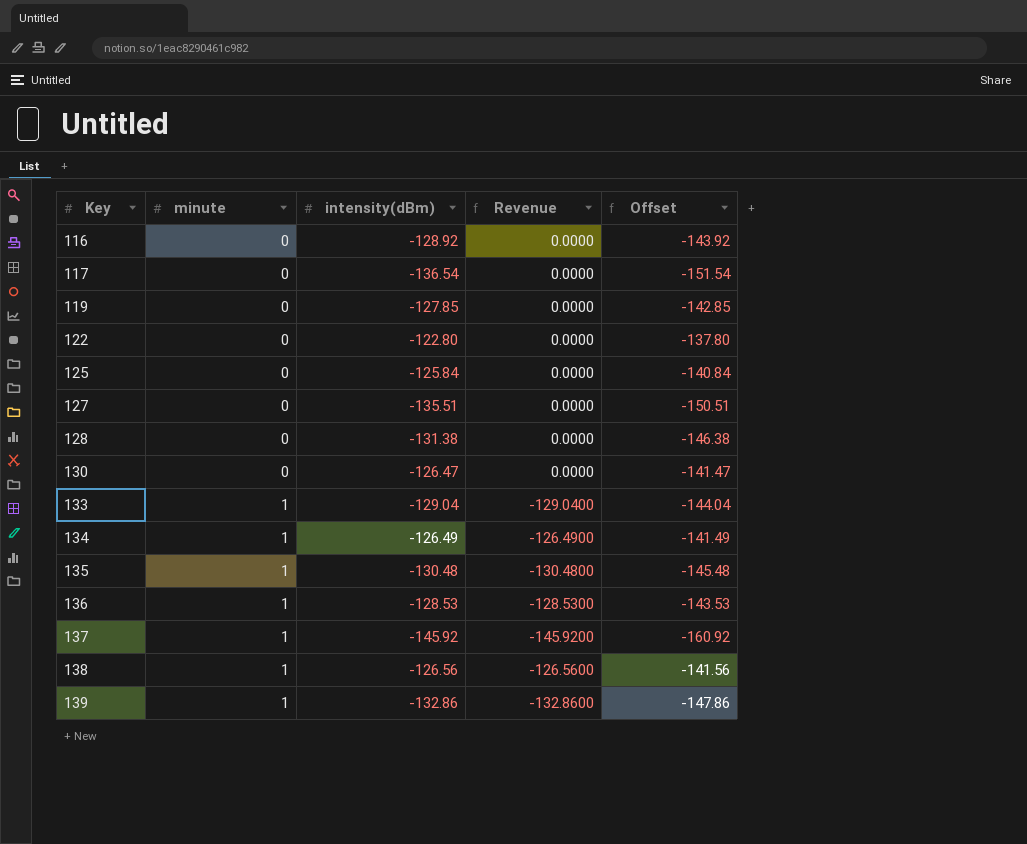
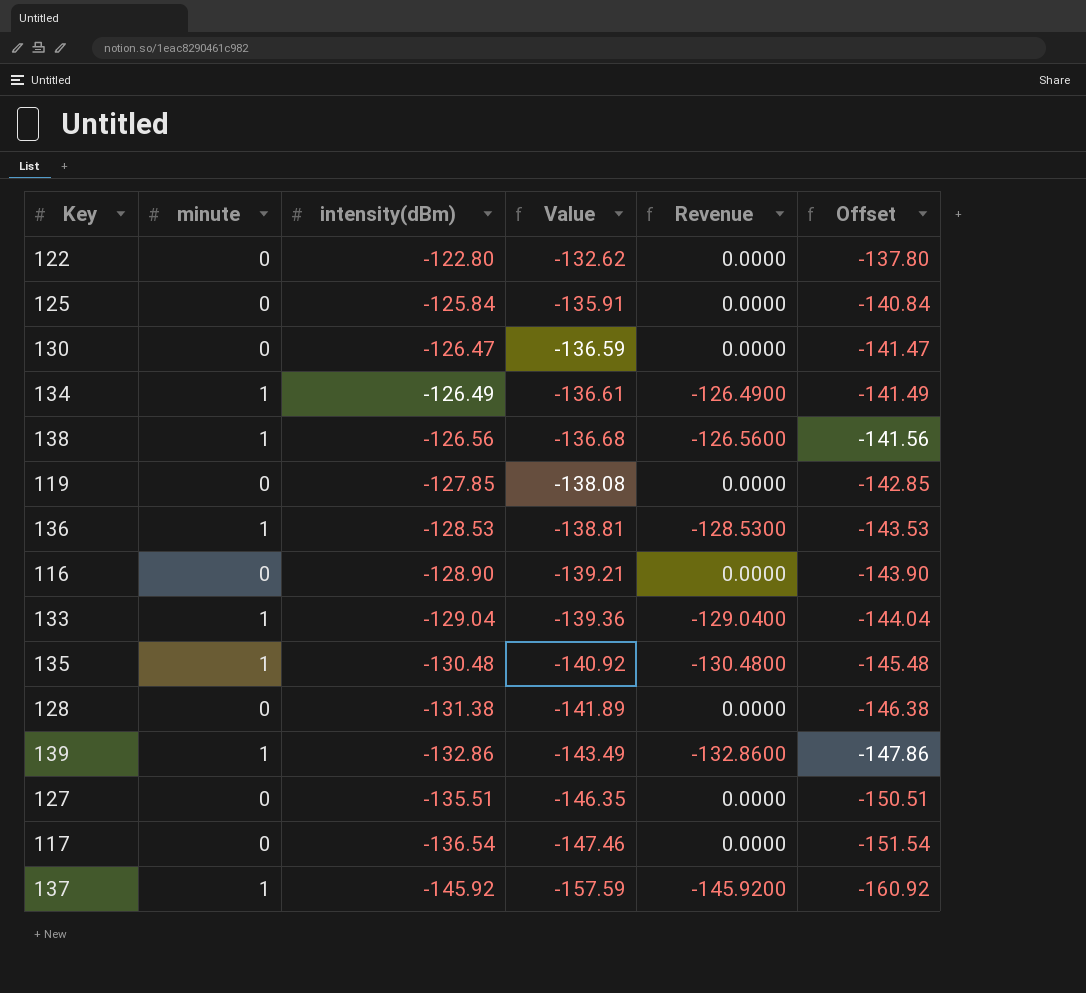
row order: Key ascending -> intensity(dBm) descending
column Value | formula: none -> [intensity(dBm)] * 1.08
116 | intensity(dBm): -128.92 -> -128.90
116 | Offset: -143.92 -> -143.90

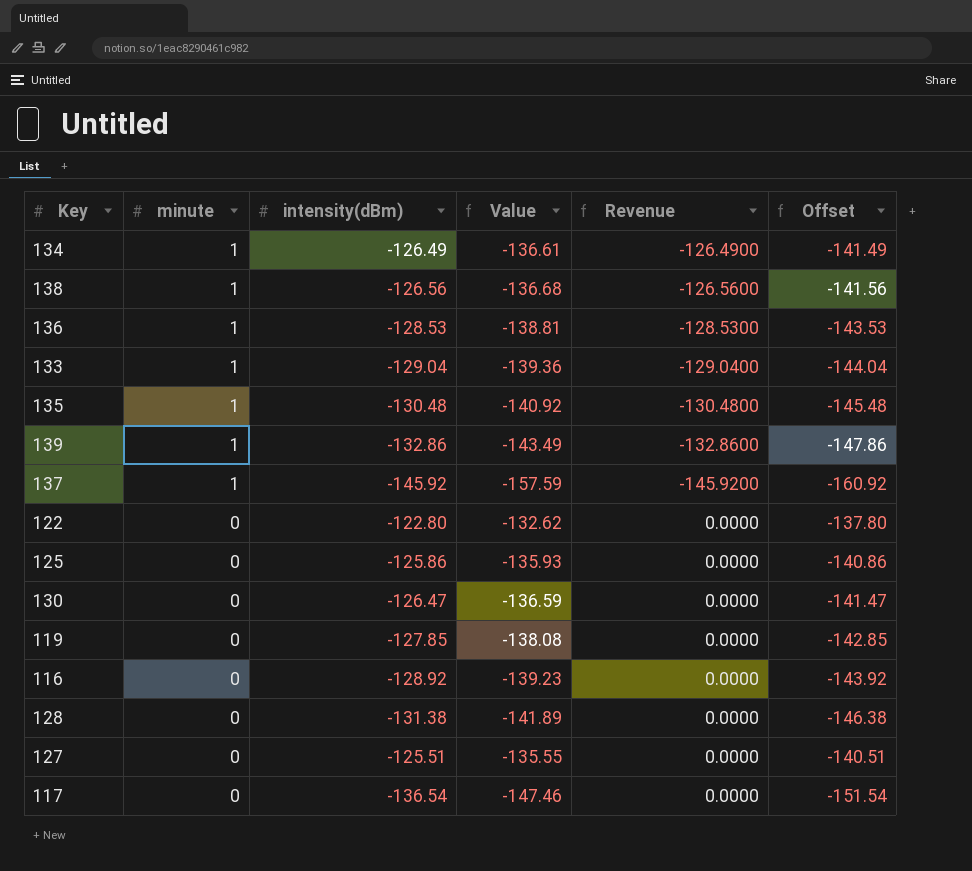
row order: intensity(dBm) descending -> minute descending
125 | intensity(dBm): -125.84 -> -125.86
125 | Value: -135.91 -> -135.93
125 | Offset: -140.84 -> -140.86
116 | intensity(dBm): -128.90 -> -128.92
116 | Value: -139.21 -> -139.23
116 | Offset: -143.90 -> -143.92
127 | intensity(dBm): -135.51 -> -125.51
127 | Value: -146.35 -> -135.55
127 | Offset: -150.51 -> -140.51

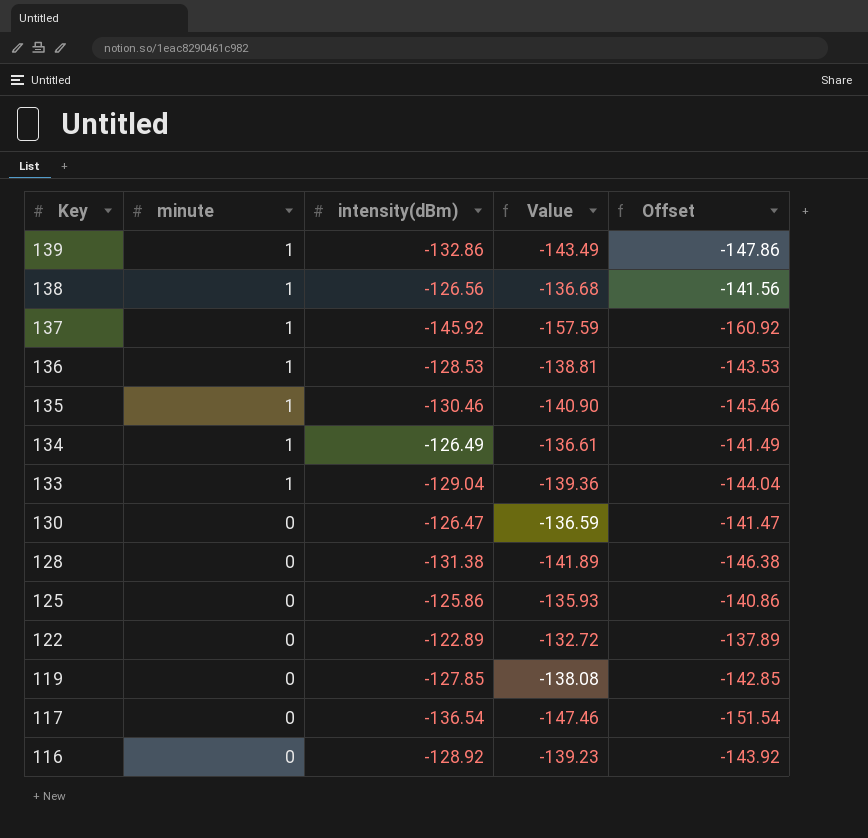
row order: minute descending -> Key descending
column Revenue | formula: [minute] * [intensity(dBm)] -> none
row 127: 0 | -125.51 | -135.55 | 0.0000 | -140.51 -> none
135 | intensity(dBm): -130.48 -> -130.46
135 | Value: -140.92 -> -140.90
135 | Offset: -145.48 -> -145.46
122 | intensity(dBm): -122.80 -> -122.89
122 | Value: -132.62 -> -132.72
122 | Offset: -137.80 -> -137.89

